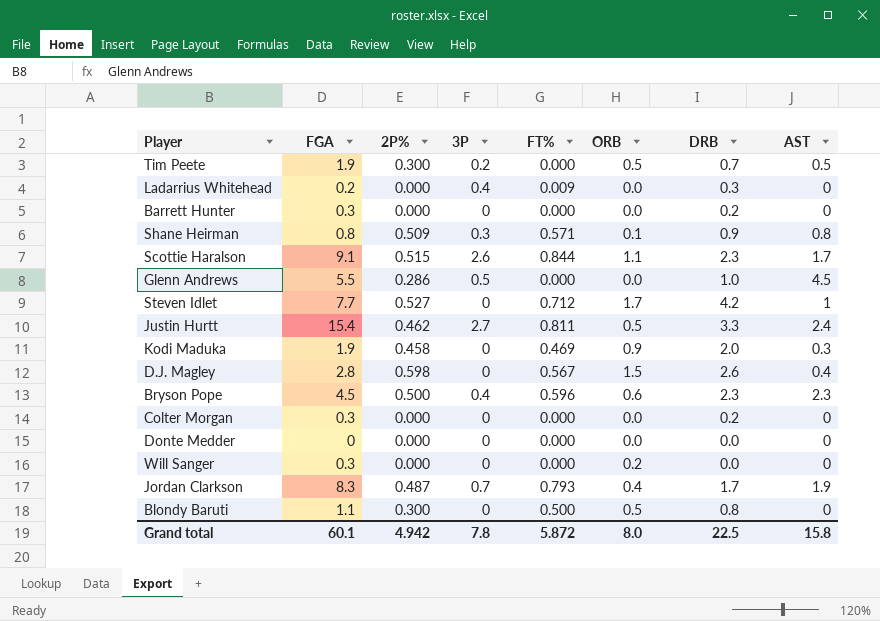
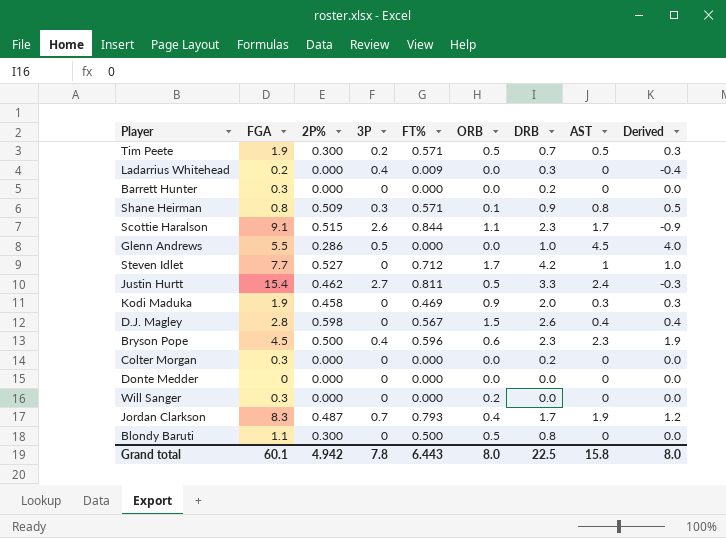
column Derived | formula: none -> [AST] - [3P]
Tim Peete | FT%: 0.000 -> 0.571
Grand total | FT%: 5.872 -> 6.443

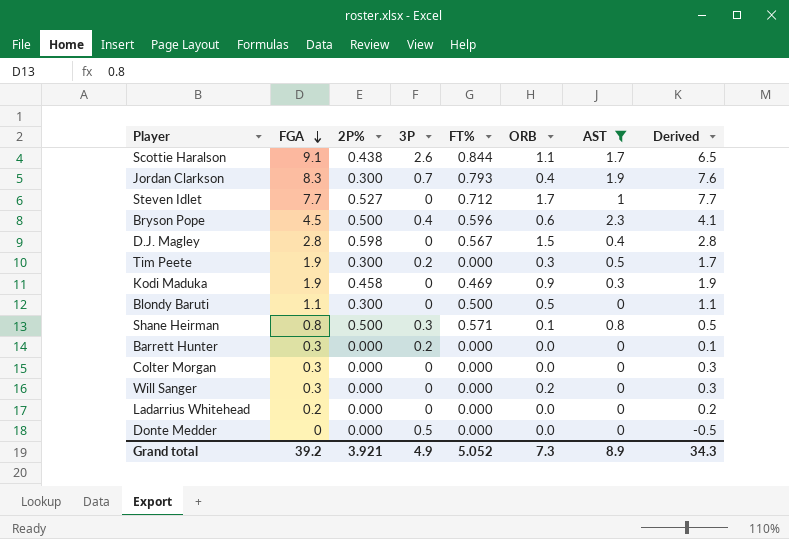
filter: none -> AST <= 2.3
row order: none -> FGA descending
column DRB | position: 7 -> none
column Derived | formula: [AST] - [3P] -> [FGA] - [3P]
Scottie Haralson | 2P%: 0.515 -> 0.438
Jordan Clarkson | 2P%: 0.487 -> 0.300
Tim Peete | FT%: 0.571 -> 0.000
Tim Peete | ORB: 0.5 -> 0.3
Shane Heirman | 2P%: 0.509 -> 0.500
Barrett Hunter | 3P: 0 -> 0.2
Ladarrius Whitehead | 3P: 0.4 -> 0
Ladarrius Whitehead | FT%: 0.009 -> 0.000
Donte Medder | 3P: 0 -> 0.5
Grand total | FGA: 60.1 -> 39.2
Grand total | 2P%: 4.942 -> 3.921
Grand total | 3P: 7.8 -> 4.9
Grand total | FT%: 6.443 -> 5.052
Grand total | ORB: 8.0 -> 7.3
Grand total | AST: 15.8 -> 8.9
Grand total | Derived: 8.0 -> 34.3

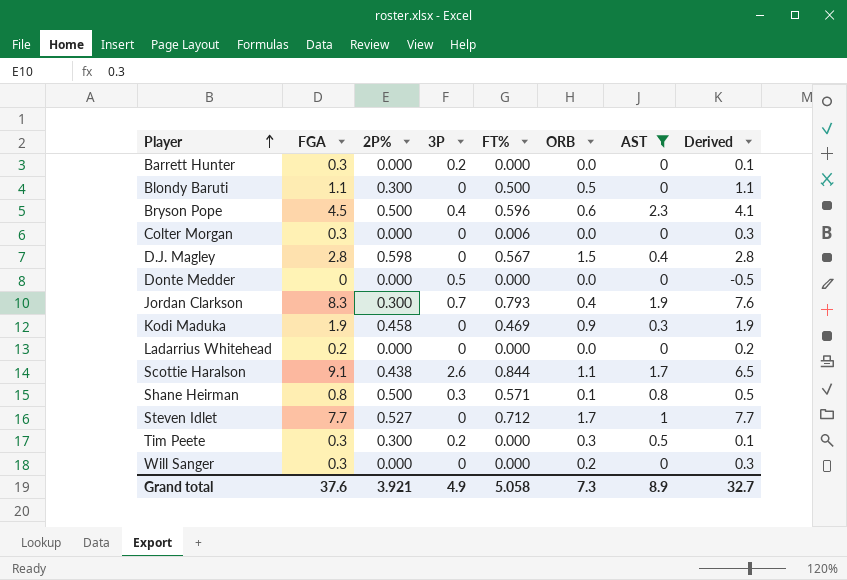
row order: FGA descending -> Player ascending
Colter Morgan | FT%: 0.000 -> 0.006
Tim Peete | FGA: 1.9 -> 0.3
Tim Peete | Derived: 1.7 -> 0.1
Grand total | FGA: 39.2 -> 37.6
Grand total | FT%: 5.052 -> 5.058
Grand total | Derived: 34.3 -> 32.7

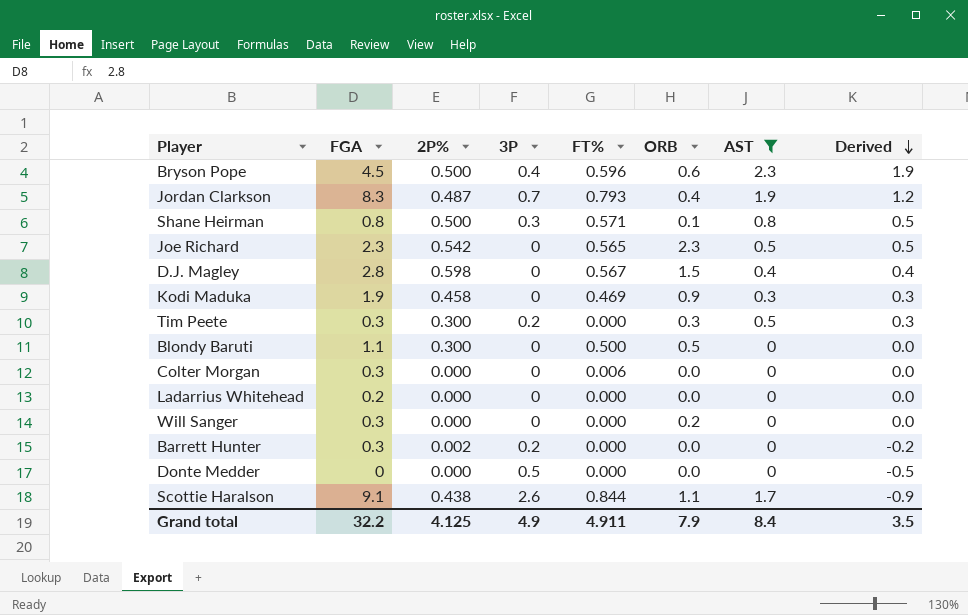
row order: Player ascending -> Derived descending
column Derived | formula: [FGA] - [3P] -> [AST] - [3P]
row Steven Idlet: 7.7 | 0.527 | 0 | 0.712 | 1.7 | 1 | 7.7 -> none
Jordan Clarkson | 2P%: 0.300 -> 0.487
row Joe Richard: none -> 2.3 | 0.542 | 0 | 0.565 | 2.3 | 0.5 | 0.5
Barrett Hunter | 2P%: 0.000 -> 0.002
Grand total | FGA: 37.6 -> 32.2
Grand total | 2P%: 3.921 -> 4.125
Grand total | FT%: 5.058 -> 4.911
Grand total | ORB: 7.3 -> 7.9
Grand total | AST: 8.9 -> 8.4
Grand total | Derived: 32.7 -> 3.5

